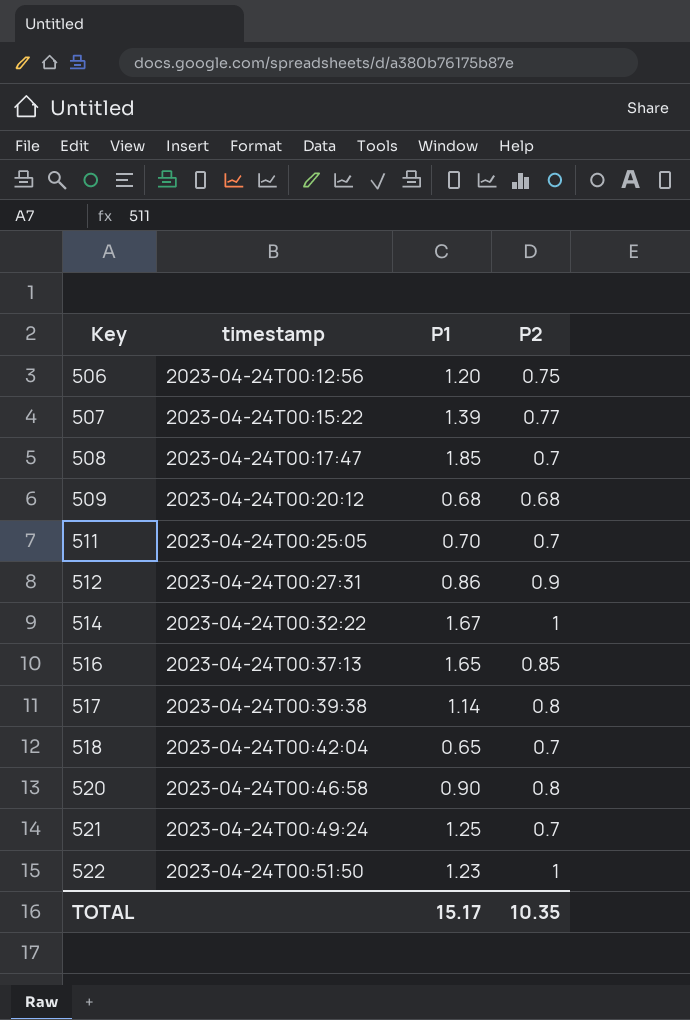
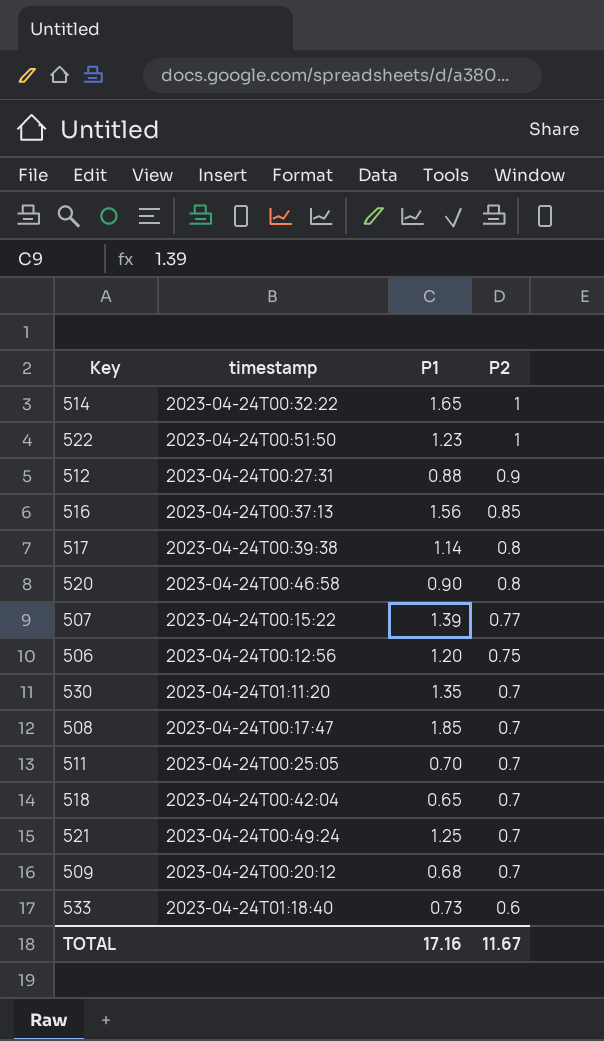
row order: Key ascending -> P2 descending
514 | P1: 1.67 -> 1.65
512 | P1: 0.86 -> 0.88
516 | P1: 1.65 -> 1.56
row 530: none -> 2023-04-24T01:11:20 | 1.35 | 0.7
509 | P2: 0.68 -> 0.7
row 533: none -> 2023-04-24T01:18:40 | 0.73 | 0.6
TOTAL | P1: 15.17 -> 17.16
TOTAL | P2: 10.35 -> 11.67

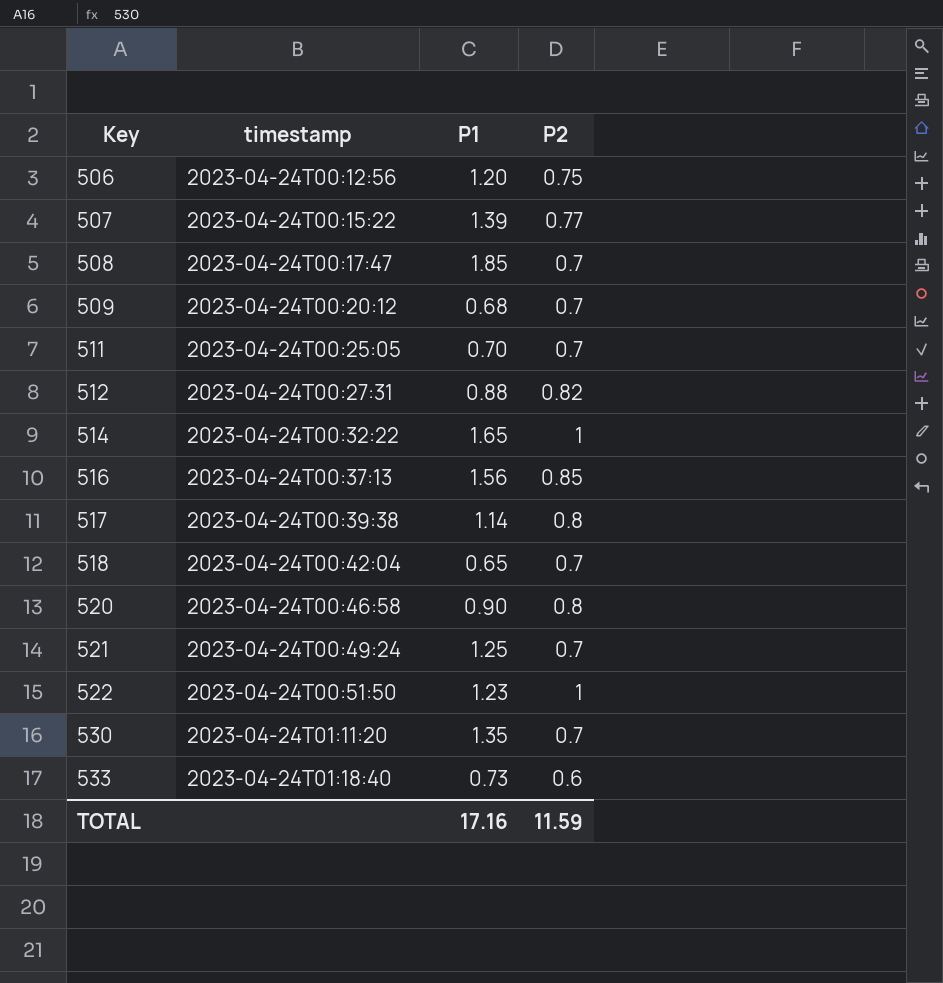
row order: P2 descending -> Key ascending
512 | P2: 0.9 -> 0.82
TOTAL | P2: 11.67 -> 11.59

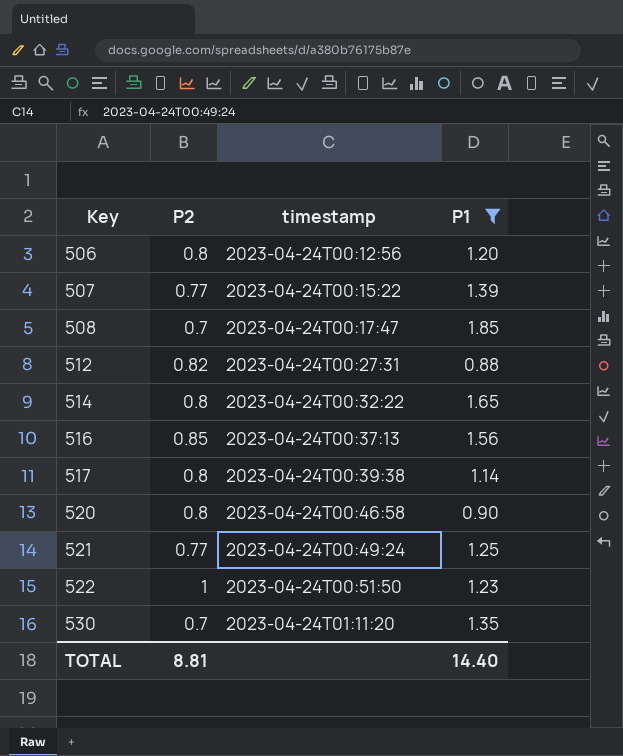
filter: none -> P1 >= 0.88
column P2 | position: 4 -> 2
506 | P2: 0.75 -> 0.8
514 | P2: 1 -> 0.8
521 | P2: 0.7 -> 0.77
TOTAL | P2: 11.59 -> 8.81
TOTAL | P1: 17.16 -> 14.40

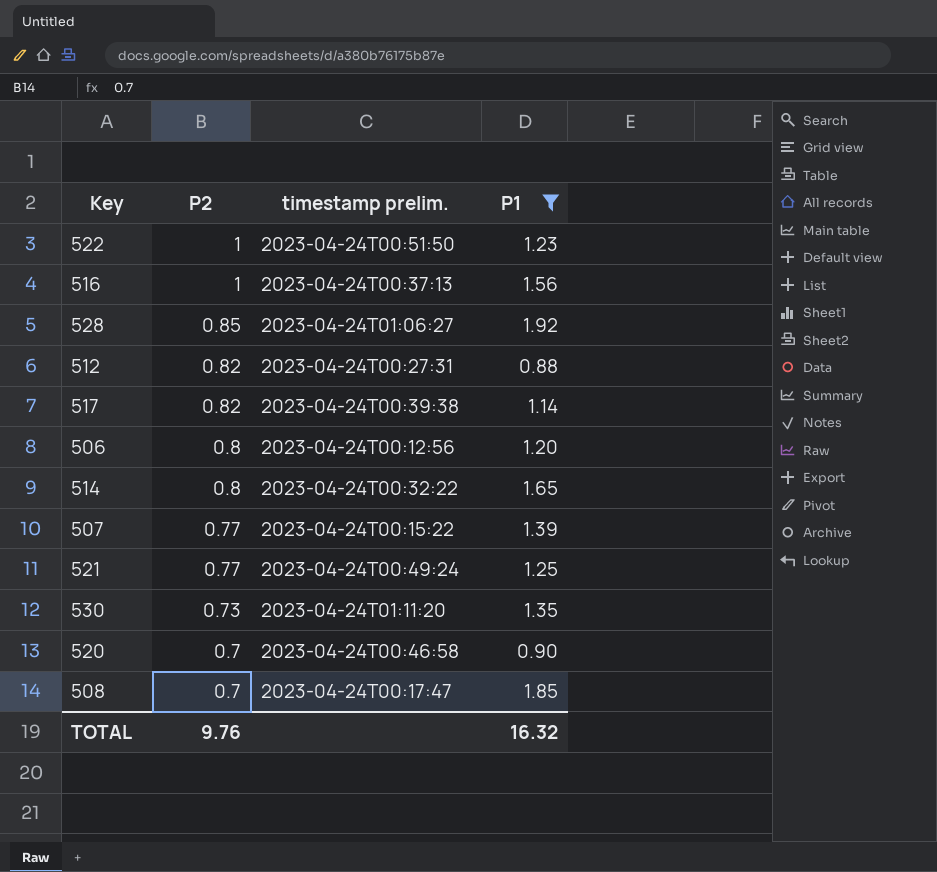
row order: Key ascending -> P2 descending
column name: timestamp -> timestamp prelim.
516 | P2: 0.85 -> 1
row 528: none -> 0.85 | 2023-04-24T01:06:27 | 1.92
517 | P2: 0.8 -> 0.82
530 | P2: 0.7 -> 0.73
520 | P2: 0.8 -> 0.7
TOTAL | P2: 8.81 -> 9.76
TOTAL | P1: 14.40 -> 16.32

